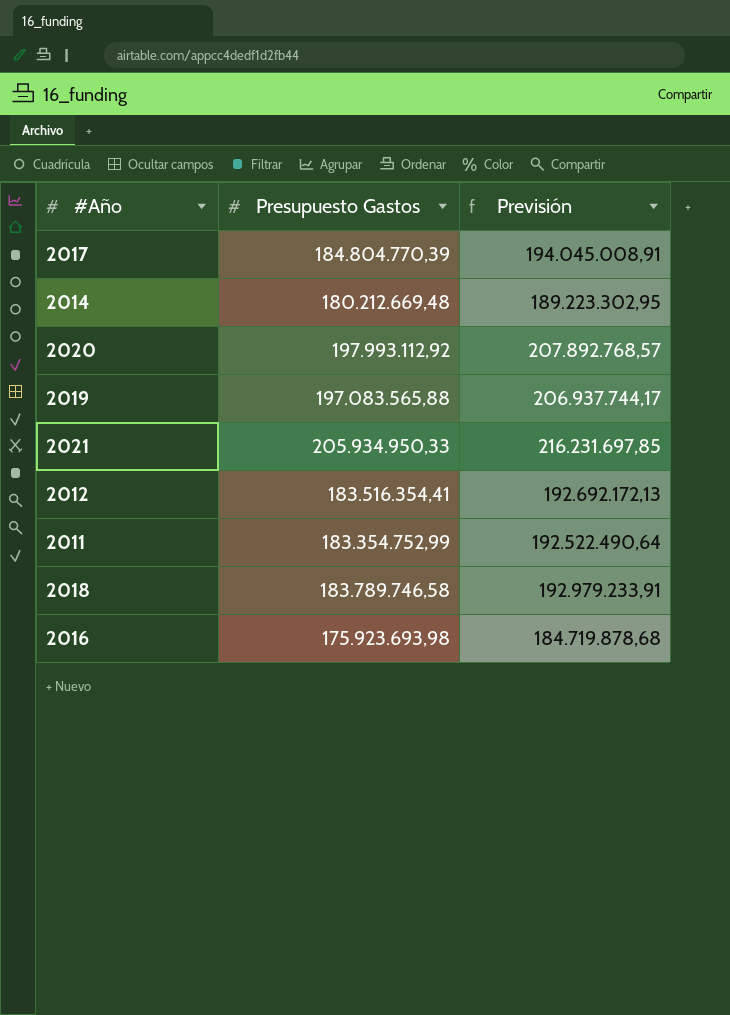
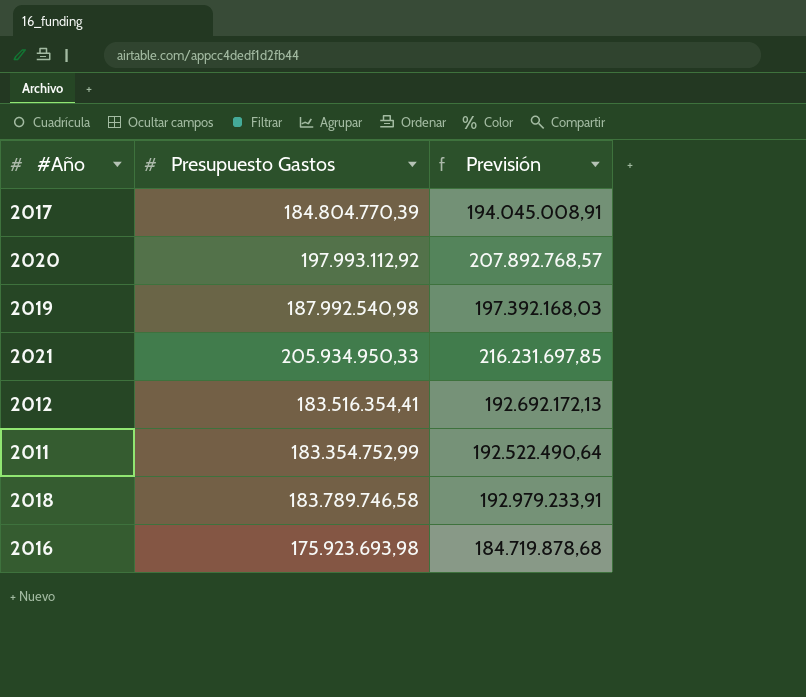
row 2014: 180.212.669,48 | 189.223.302,95 -> none
2019 | Presupuesto Gastos: 197.083.565,88 -> 187.992.540,98
2019 | Previsión: 206.937.744,17 -> 197.392.168,03

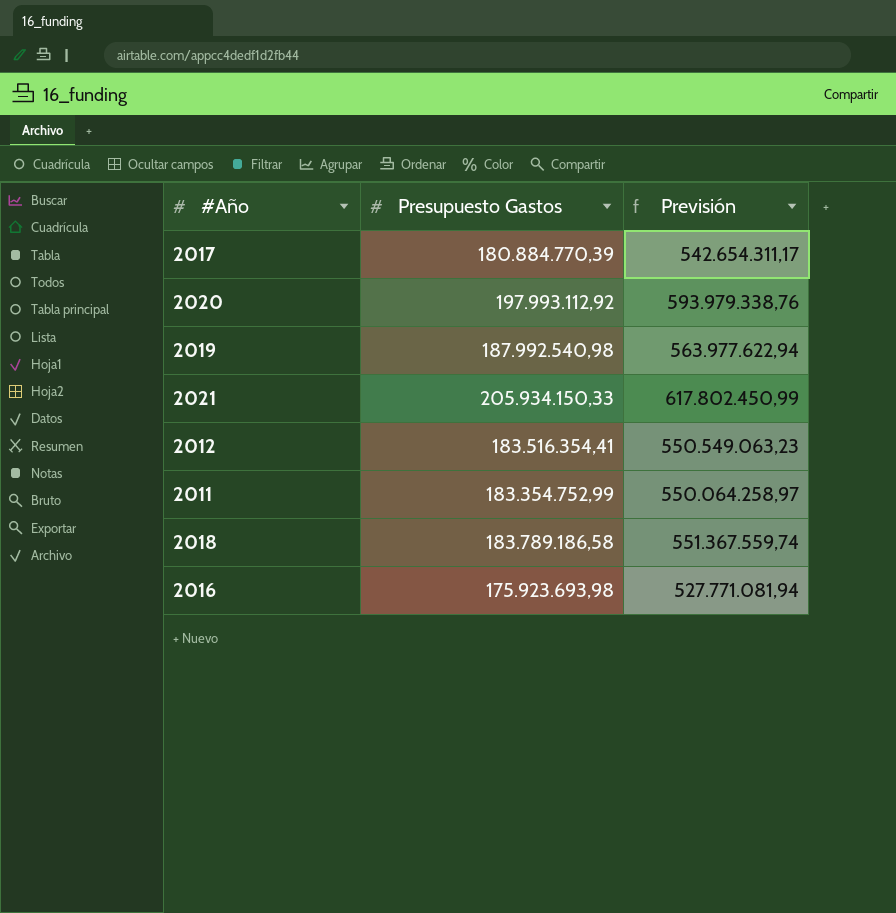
column Previsión | formula: [Presupuesto Gastos] * 1,05 -> [Presupuesto Gastos] * 3
2017 | Presupuesto Gastos: 184.804.770,39 -> 180.884.770,39
2021 | Presupuesto Gastos: 205.934.950,33 -> 205.934.150,33
2018 | Presupuesto Gastos: 183.789.746,58 -> 183.789.186,58

